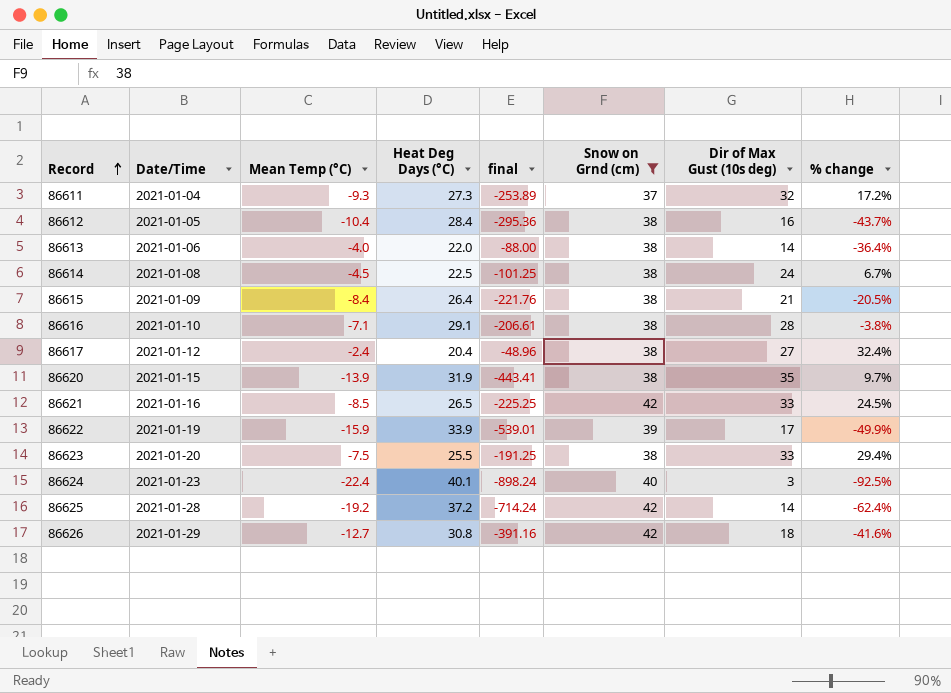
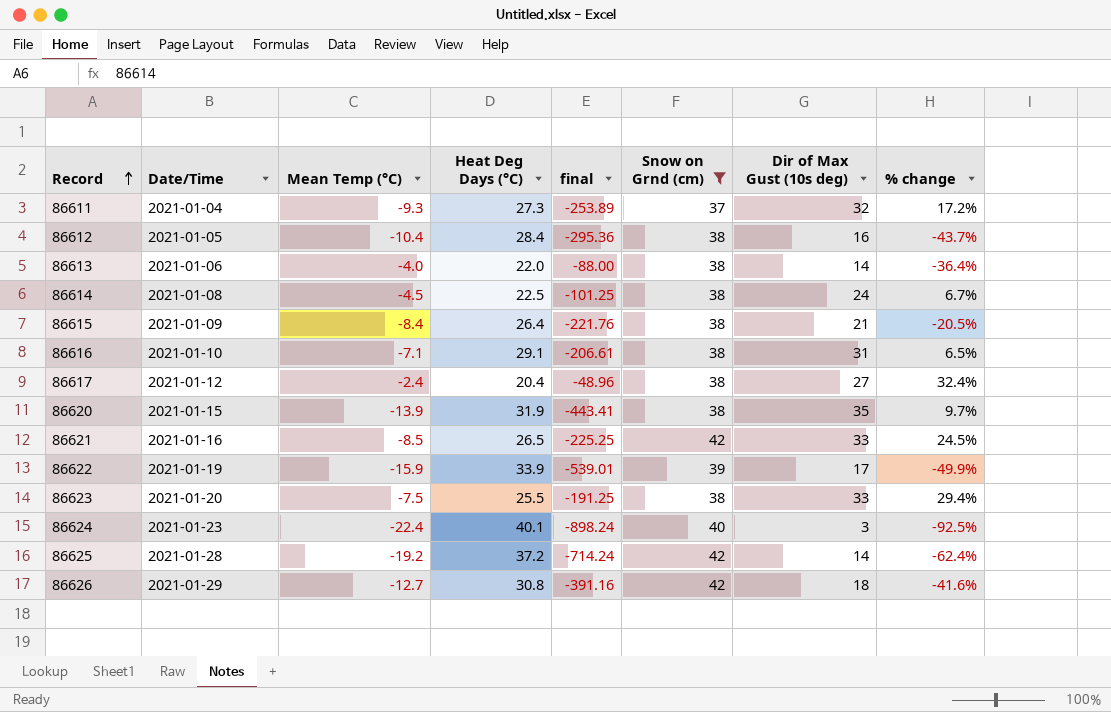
86616 | Dir of Max Gust (10s deg): 28 -> 31
86616 | % change: -3.8% -> 6.5%

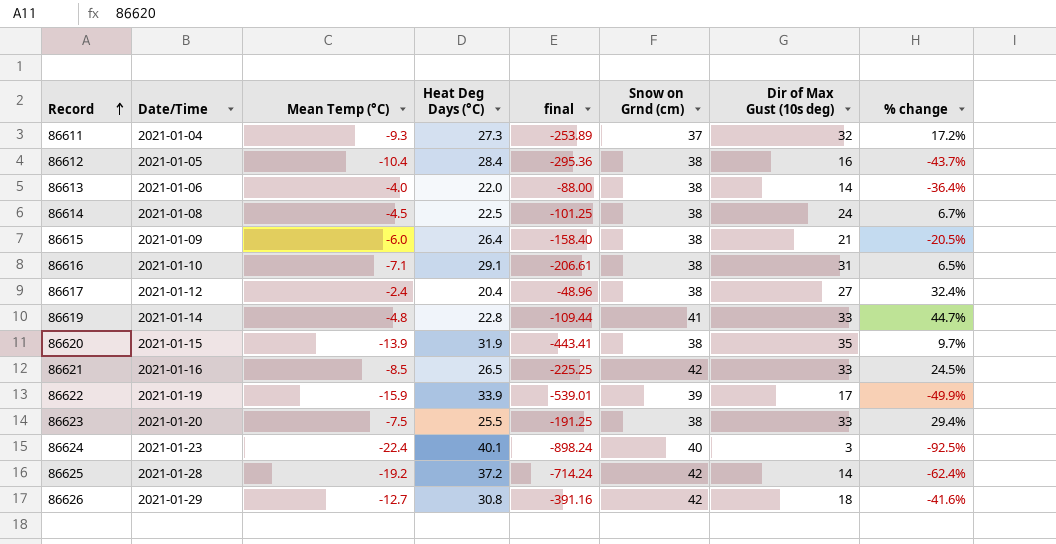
filter: Snow on Grnd (cm) != 41 -> none
86615 | Mean Temp (°C): -8.4 -> -6.0
86615 | final: -221.76 -> -158.40

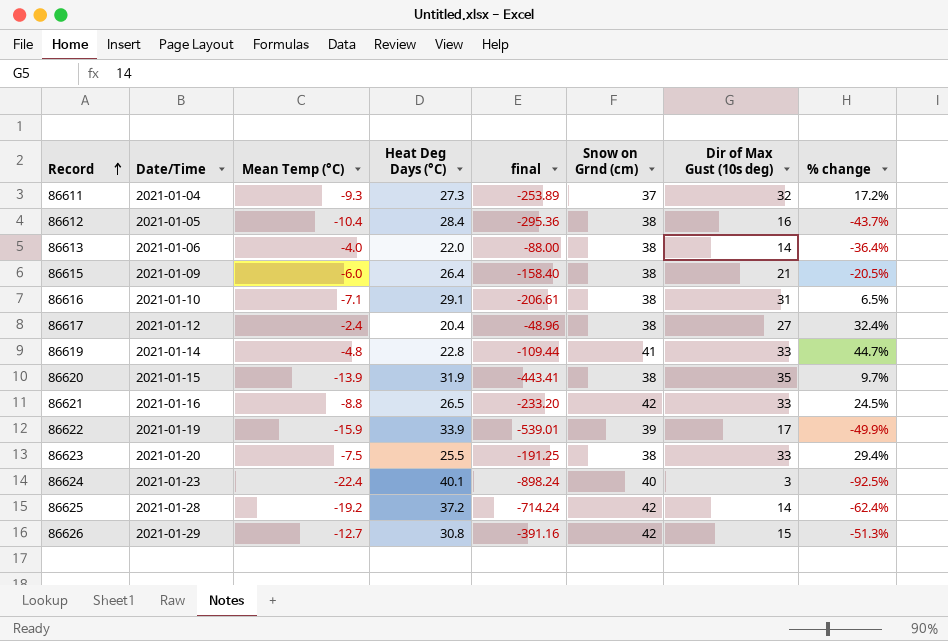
row 86614: 2021-01-08 | -4.5 | 22.5 | -101.25 | 38 | 24 | 6.7% -> none
86621 | Mean Temp (°C): -8.5 -> -8.8
86621 | final: -225.25 -> -233.20
86626 | Dir of Max Gust (10s deg): 18 -> 15
86626 | % change: -41.6% -> -51.3%

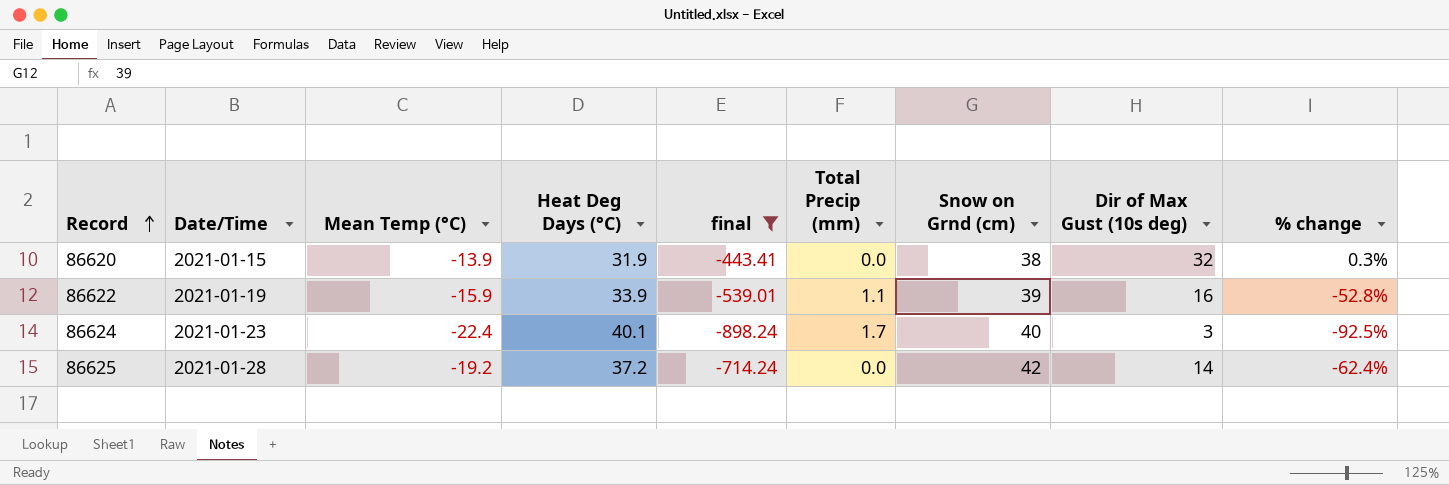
filter: none -> final <= -443.41
column Total Precip (mm) | position: none -> 6
86620 | Dir of Max Gust (10s deg): 35 -> 32
86620 | % change: 9.7% -> 0.3%
86622 | Dir of Max Gust (10s deg): 17 -> 16
86622 | % change: -49.9% -> -52.8%

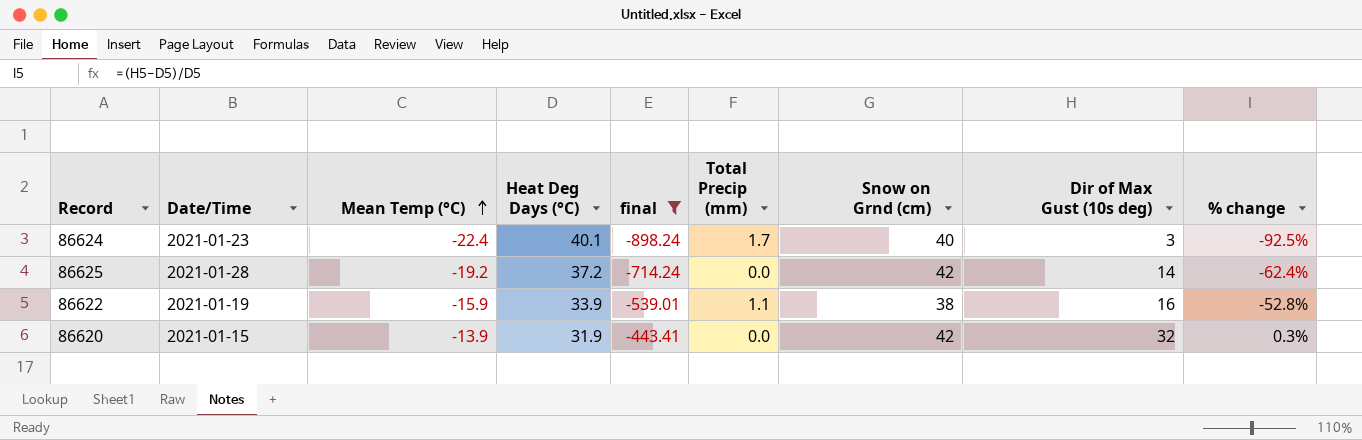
row order: Record ascending -> Mean Temp (°C) ascending
86622 | Snow on Grnd (cm): 39 -> 38
86620 | Snow on Grnd (cm): 38 -> 42

